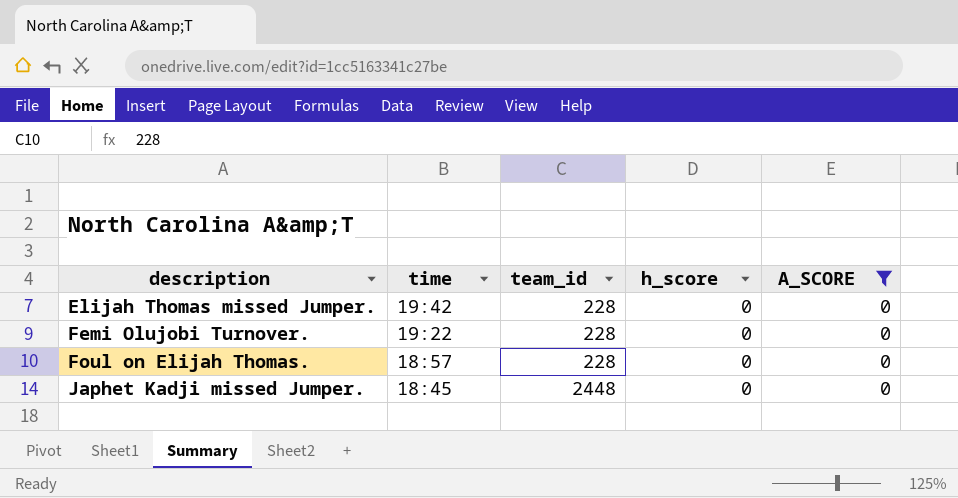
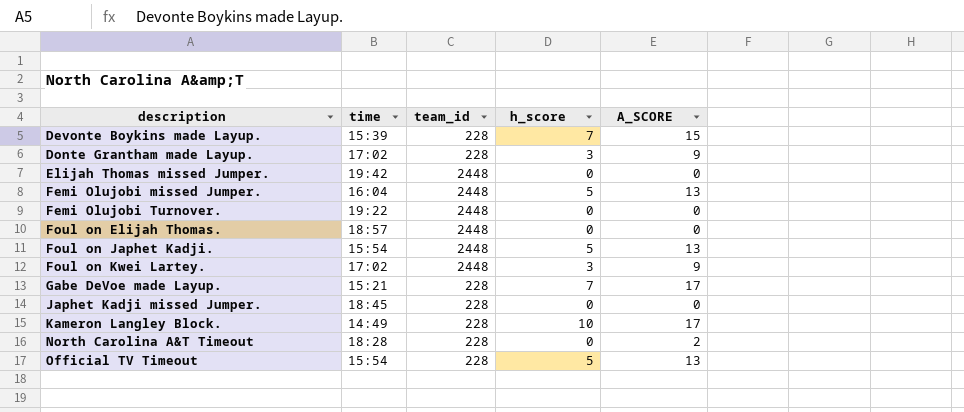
filter: A_SCORE = 0 -> none
Elijah Thomas missed Jumper. | team_id: 228 -> 2448
Femi Olujobi Turnover. | team_id: 228 -> 2448
Foul on Elijah Thomas. | team_id: 228 -> 2448
Japhet Kadji missed Jumper. | team_id: 2448 -> 228

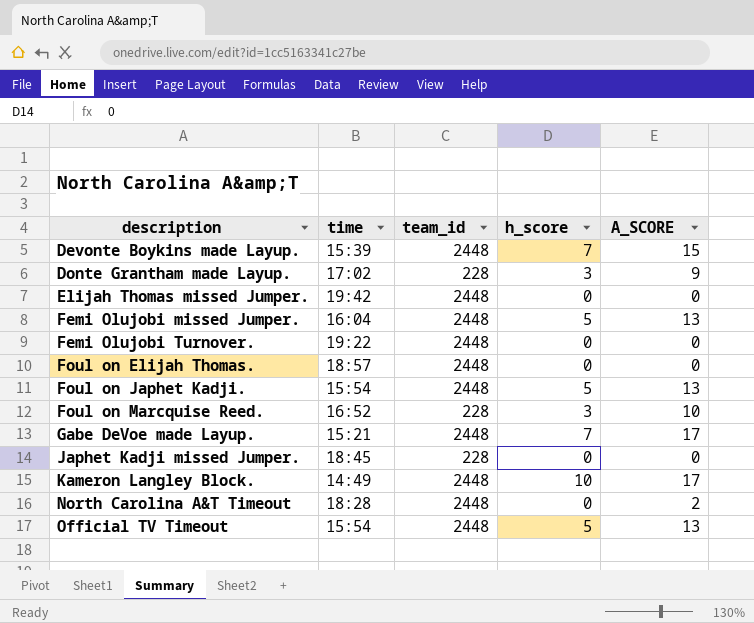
row Foul on Kwei Lartey.: 17:02 | 2448 | 3 | 9 -> none
Devonte Boykins made Layup. | team_id: 228 -> 2448
row Foul on Marcquise Reed.: none -> 16:52 | 228 | 3 | 10
Gabe DeVoe made Layup. | team_id: 228 -> 2448
Kameron Langley Block. | team_id: 228 -> 2448
North Carolina A&T Timeout | team_id: 228 -> 2448
Official TV Timeout | team_id: 228 -> 2448

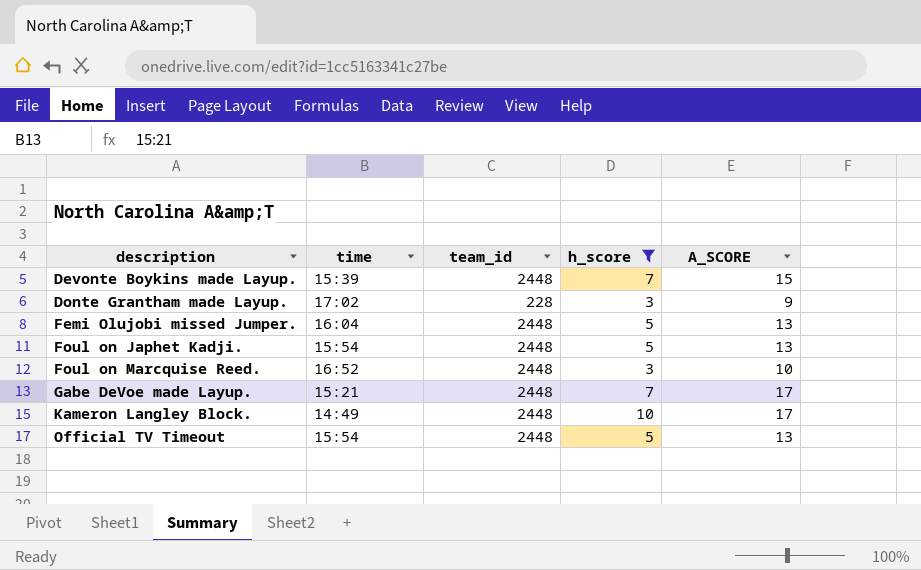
filter: none -> h_score != 0
Foul on Marcquise Reed. | team_id: 228 -> 2448

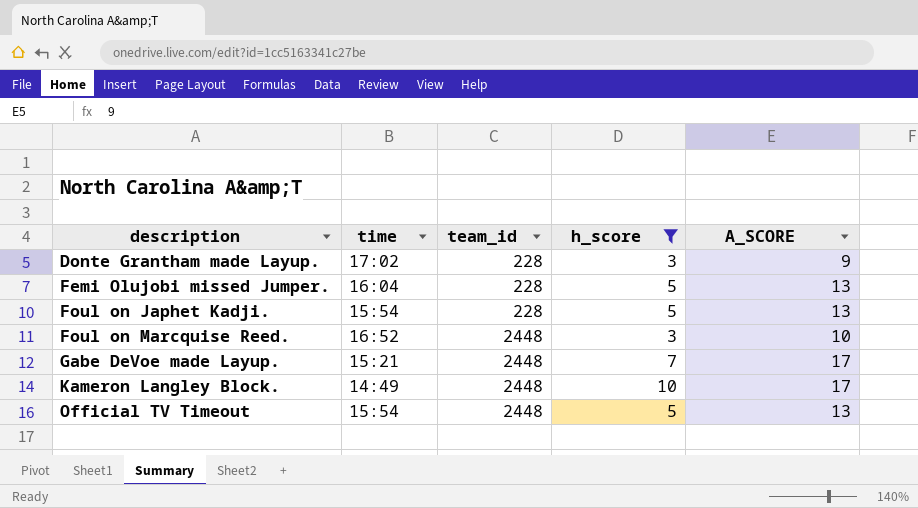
row Devonte Boykins made Layup.: 15:39 | 2448 | 7 | 15 -> none
Femi Olujobi missed Jumper. | team_id: 2448 -> 228
Foul on Japhet Kadji. | team_id: 2448 -> 228

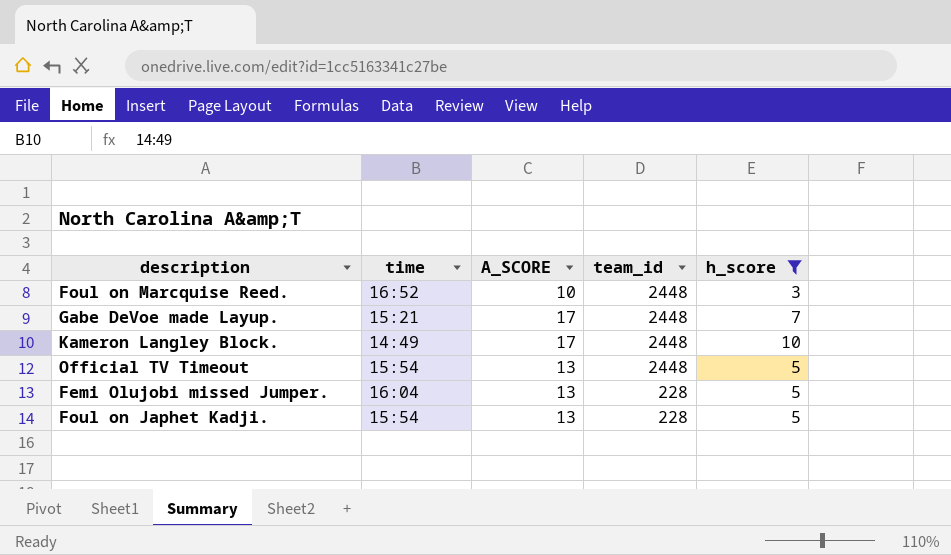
row order: description ascending -> team_id descending
column A_SCORE | position: 5 -> 3
row Donte Grantham made Layup.: 17:02 | 228 | 3 | 9 -> none

